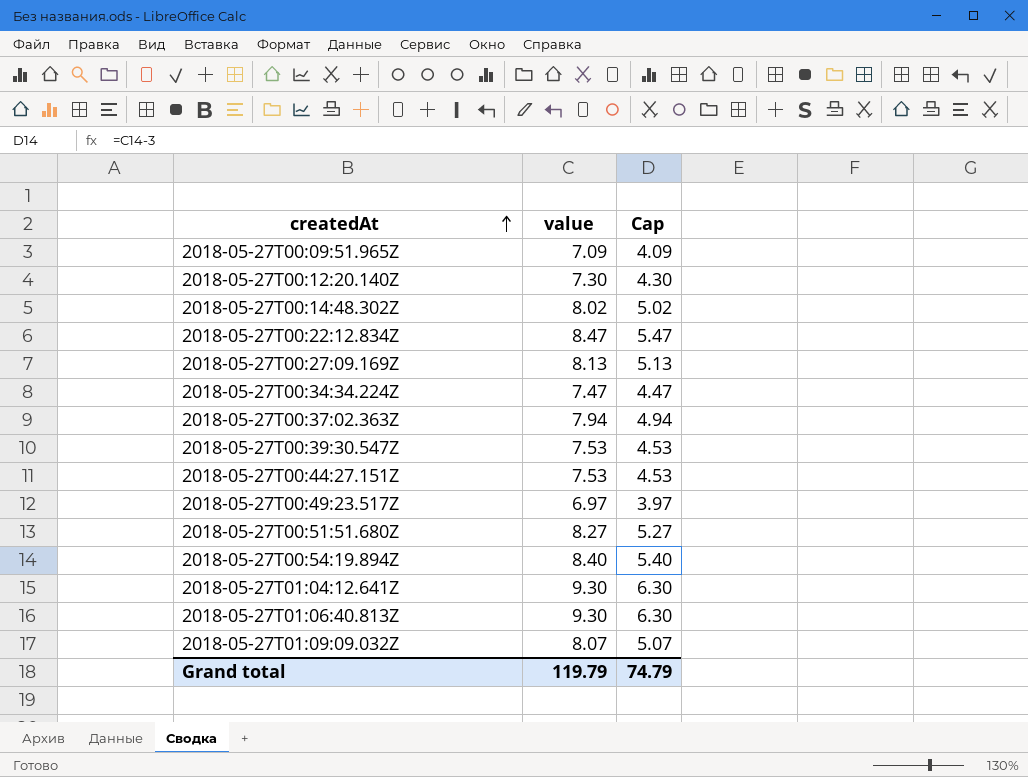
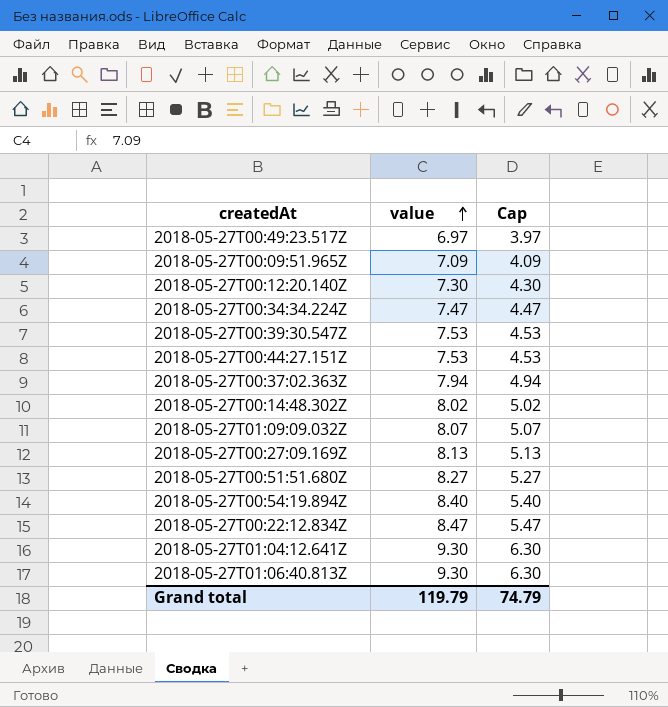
row order: createdAt ascending -> value ascending

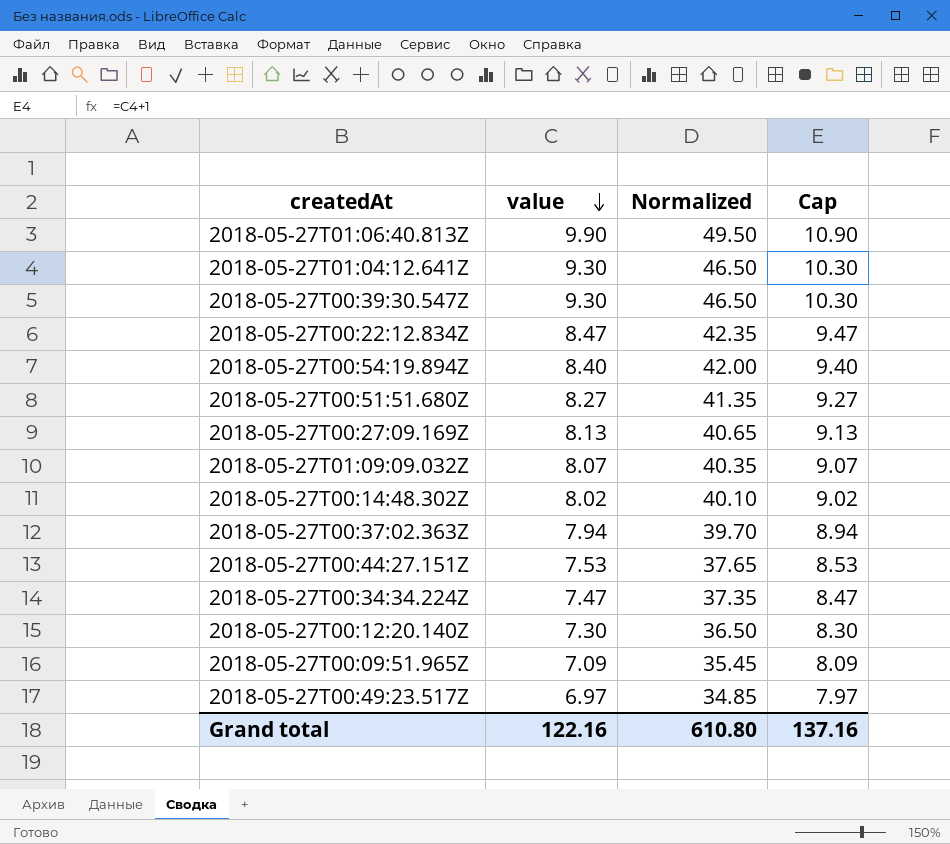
row order: value ascending -> value descending
column Normalized | formula: none -> [value] * 5
column Cap | formula: [value] - 3 -> [value] + 1
2018-05-27T01:06:40.813Z | value: 9.30 -> 9.90
2018-05-27T00:39:30.547Z | value: 7.53 -> 9.30
Grand total | value: 119.79 -> 122.16
Grand total | Cap: 74.79 -> 137.16

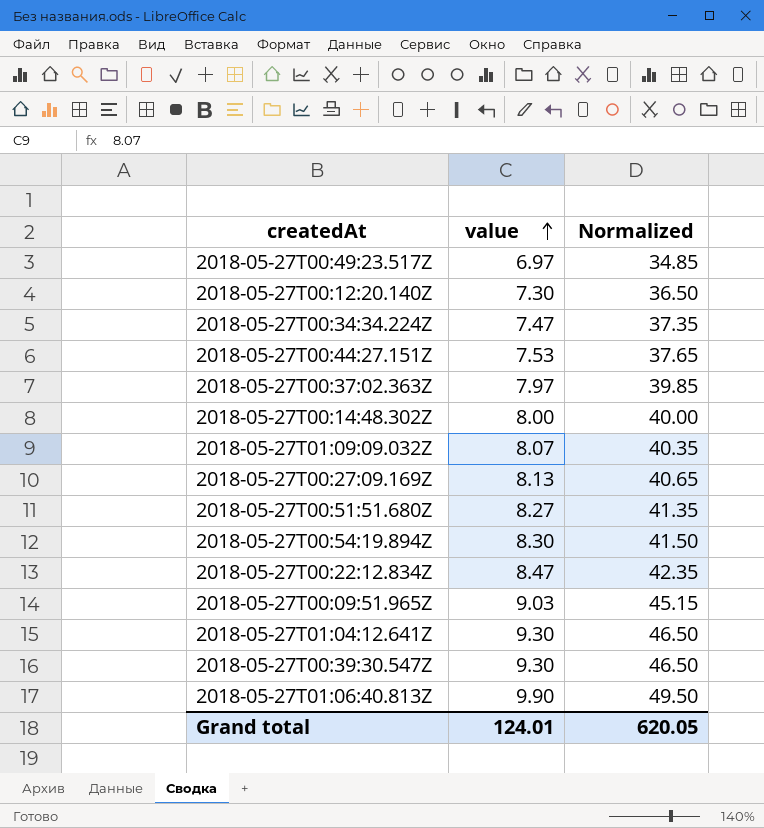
row order: value descending -> value ascending
column Cap | formula: [value] + 1 -> none
2018-05-27T00:37:02.363Z | value: 7.94 -> 7.97
2018-05-27T00:37:02.363Z | Normalized: 39.70 -> 39.85
2018-05-27T00:14:48.302Z | value: 8.02 -> 8.00
2018-05-27T00:14:48.302Z | Normalized: 40.10 -> 40.00
2018-05-27T00:54:19.894Z | value: 8.40 -> 8.30
2018-05-27T00:54:19.894Z | Normalized: 42.00 -> 41.50
2018-05-27T00:09:51.965Z | value: 7.09 -> 9.03
2018-05-27T00:09:51.965Z | Normalized: 35.45 -> 45.15
Grand total | value: 122.16 -> 124.01
Grand total | Normalized: 610.80 -> 620.05

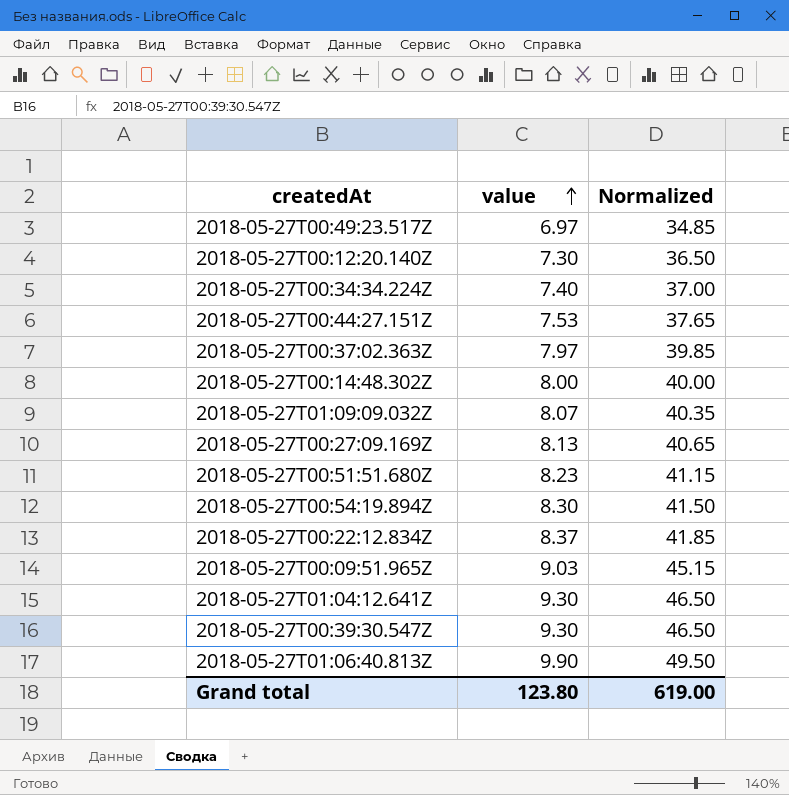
2018-05-27T00:34:34.224Z | value: 7.47 -> 7.40
2018-05-27T00:34:34.224Z | Normalized: 37.35 -> 37.00
2018-05-27T00:51:51.680Z | value: 8.27 -> 8.23
2018-05-27T00:51:51.680Z | Normalized: 41.35 -> 41.15
2018-05-27T00:22:12.834Z | value: 8.47 -> 8.37
2018-05-27T00:22:12.834Z | Normalized: 42.35 -> 41.85
Grand total | value: 124.01 -> 123.80
Grand total | Normalized: 620.05 -> 619.00

